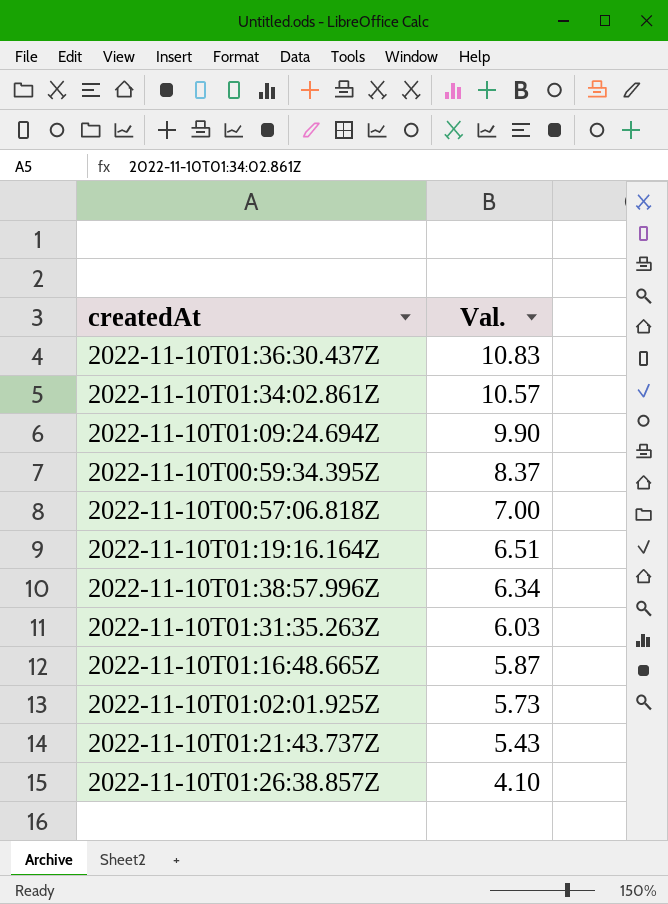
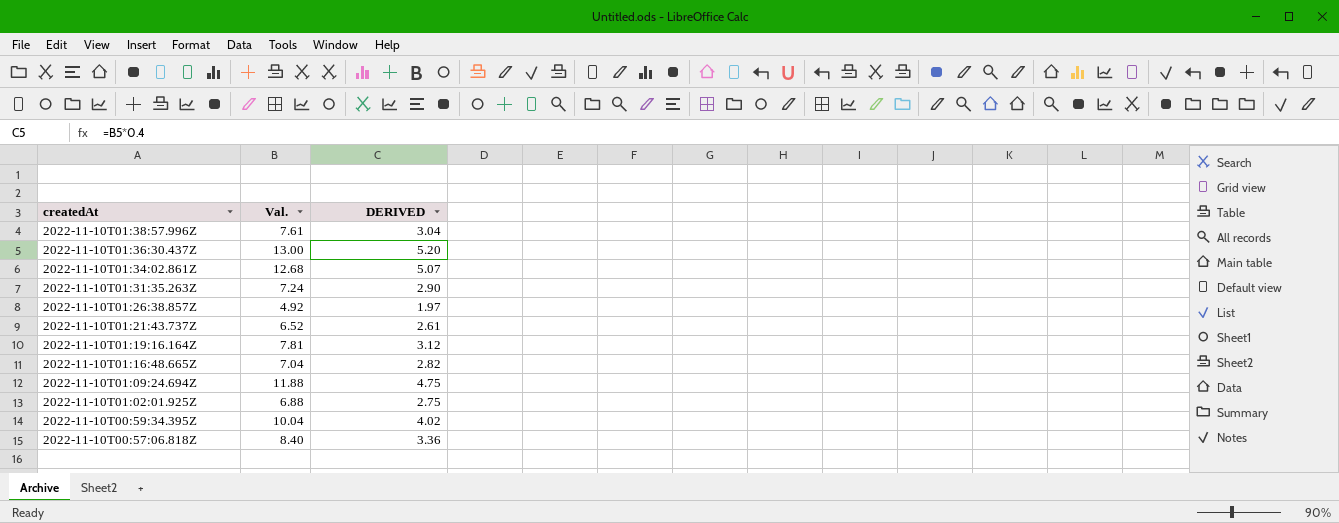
row order: Val. descending -> createdAt descending
column DERIVED | formula: none -> [Val.] * 0.4
2022-11-10T01:38:57.996Z | Val.: 6.34 -> 7.61
2022-11-10T01:36:30.437Z | Val.: 10.83 -> 13.00
2022-11-10T01:34:02.861Z | Val.: 10.57 -> 12.68
2022-11-10T01:31:35.263Z | Val.: 6.03 -> 7.24
2022-11-10T01:26:38.857Z | Val.: 4.10 -> 4.92
2022-11-10T01:21:43.737Z | Val.: 5.43 -> 6.52
2022-11-10T01:19:16.164Z | Val.: 6.51 -> 7.81
2022-11-10T01:16:48.665Z | Val.: 5.87 -> 7.04
2022-11-10T01:09:24.694Z | Val.: 9.90 -> 11.88
2022-11-10T01:02:01.925Z | Val.: 5.73 -> 6.88
2022-11-10T00:59:34.395Z | Val.: 8.37 -> 10.04
2022-11-10T00:57:06.818Z | Val.: 7.00 -> 8.40

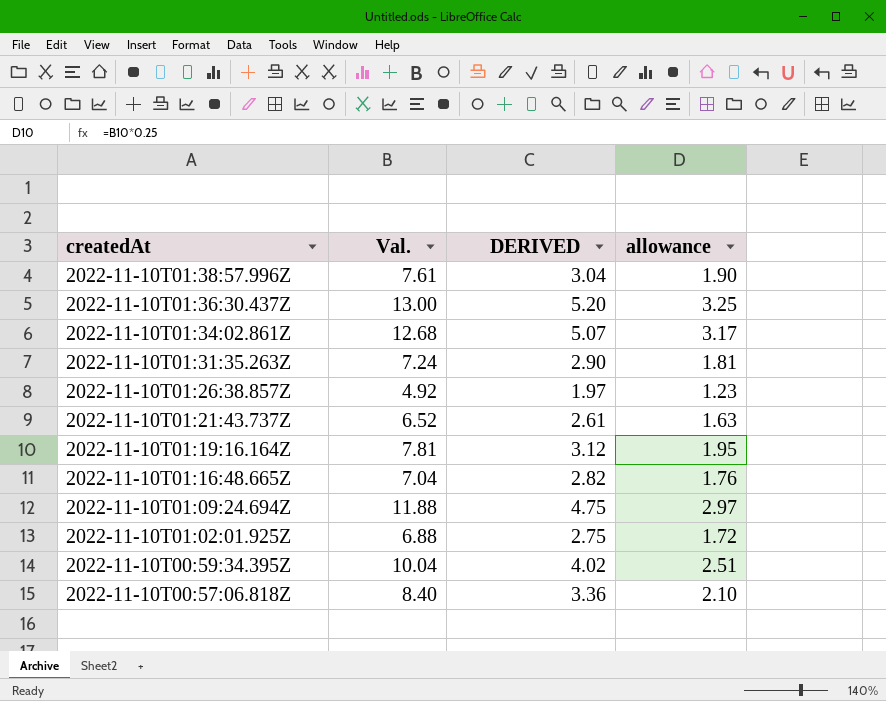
column allowance | formula: none -> [Val.] * 0.25

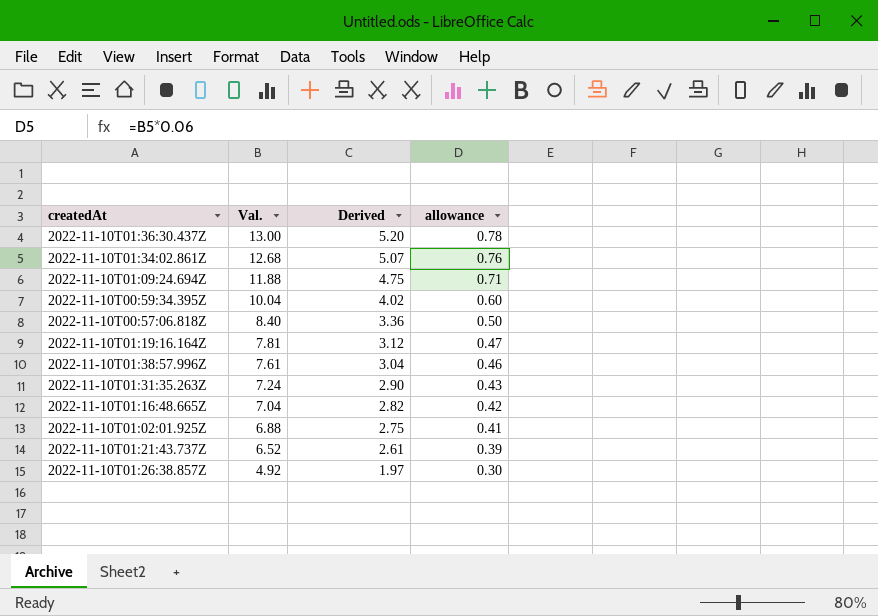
row order: createdAt descending -> Val. descending
column name: DERIVED -> Derived
column allowance | formula: [Val.] * 0.25 -> [Val.] * 0.06

